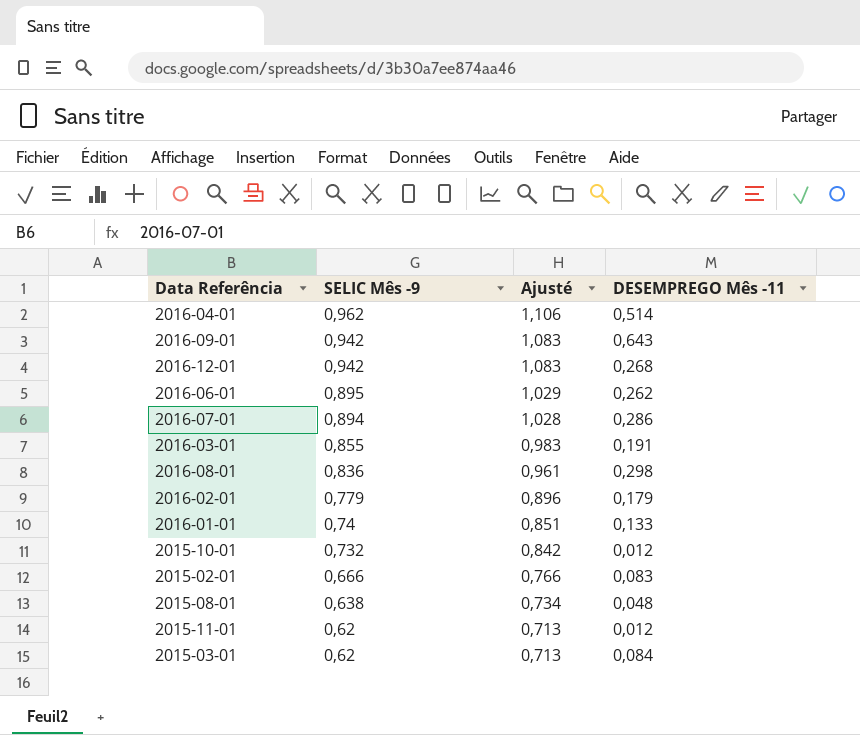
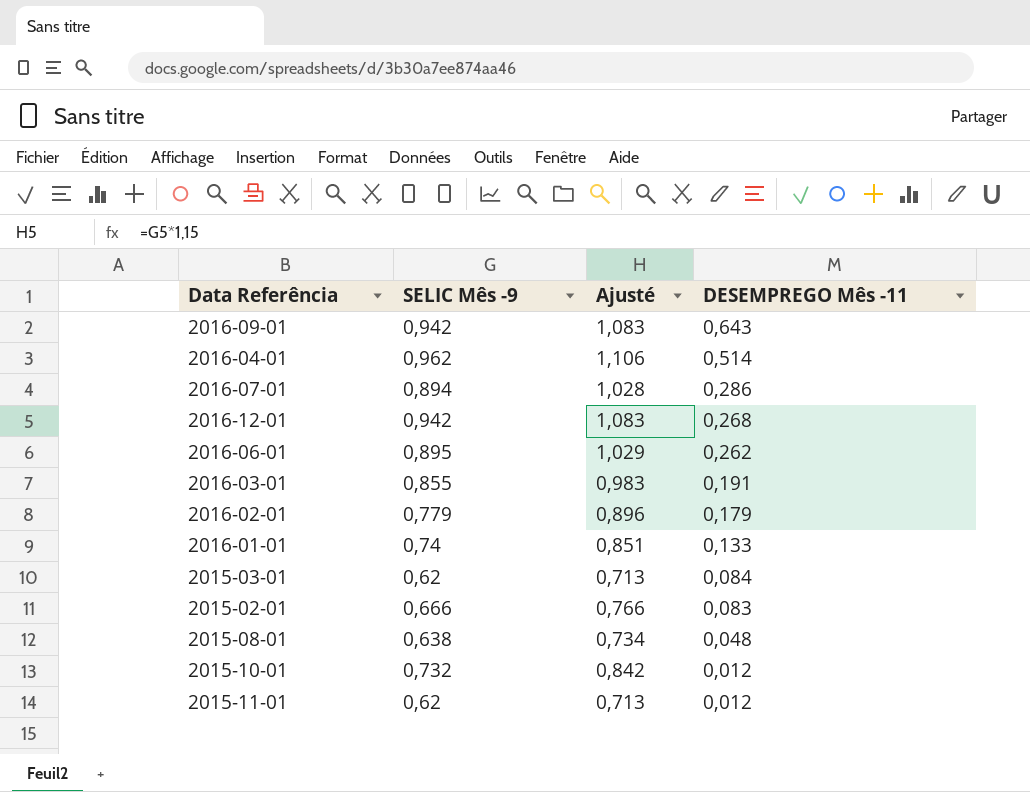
row order: SELIC Mês -9 descending -> DESEMPREGO Mês -11 descending
row 2016-08-01: 0,836 | 0,961 | 0,298 -> none

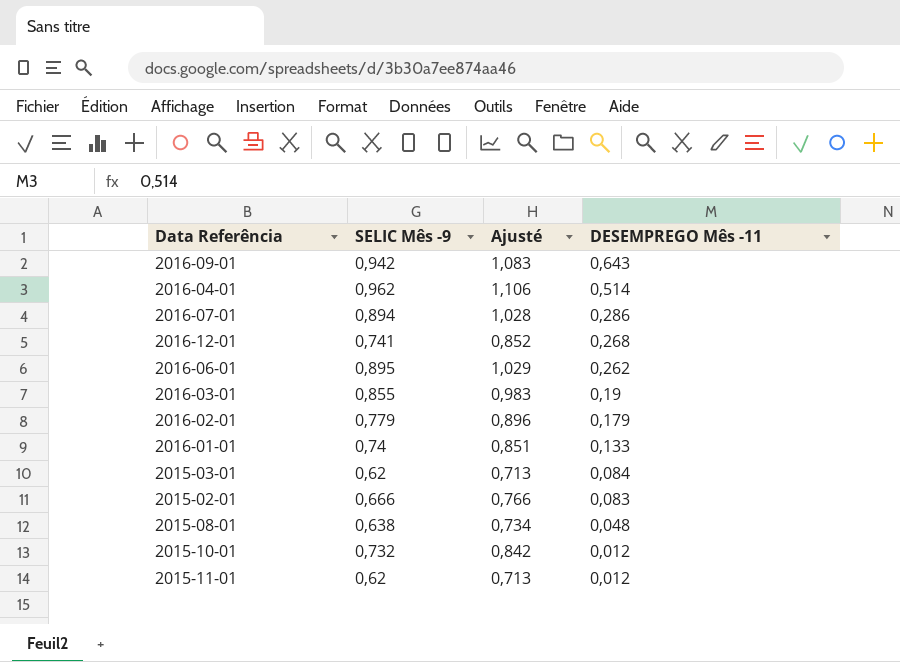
2016-12-01 | SELIC Mês -9: 0,942 -> 0,741
2016-12-01 | Ajusté: 1,083 -> 0,852
2016-03-01 | DESEMPREGO Mês -11: 0,191 -> 0,19

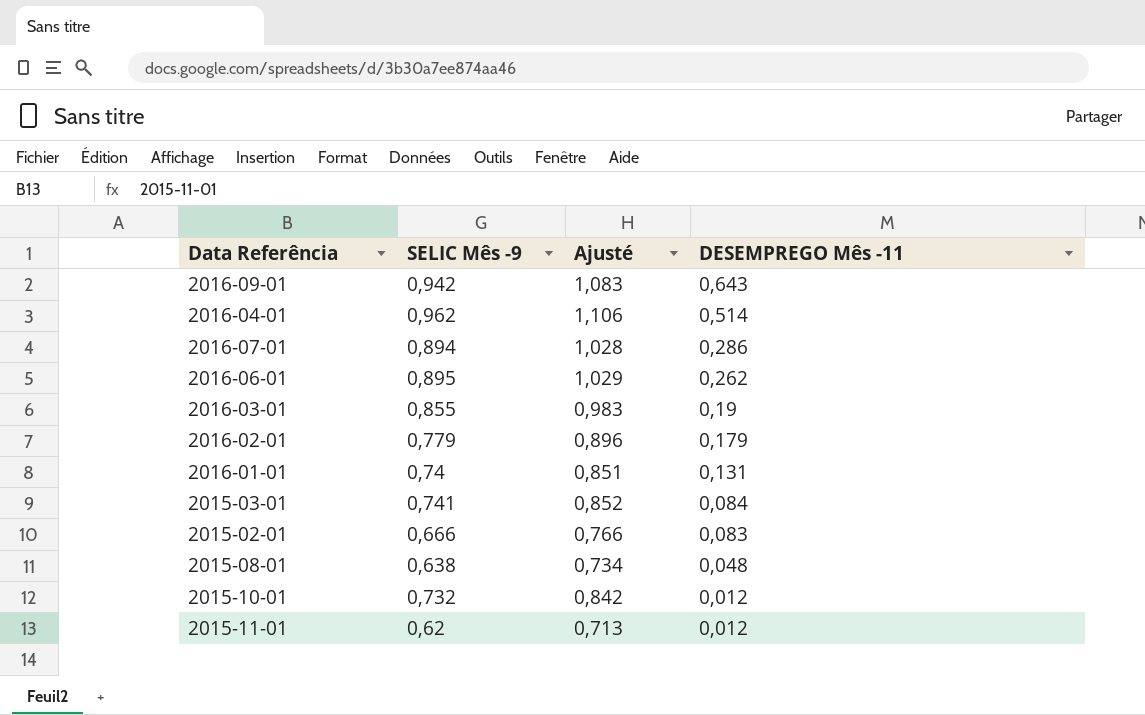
row 2016-12-01: 0,741 | 0,852 | 0,268 -> none
2016-01-01 | DESEMPREGO Mês -11: 0,133 -> 0,131
2015-03-01 | SELIC Mês -9: 0,62 -> 0,741
2015-03-01 | Ajusté: 0,713 -> 0,852

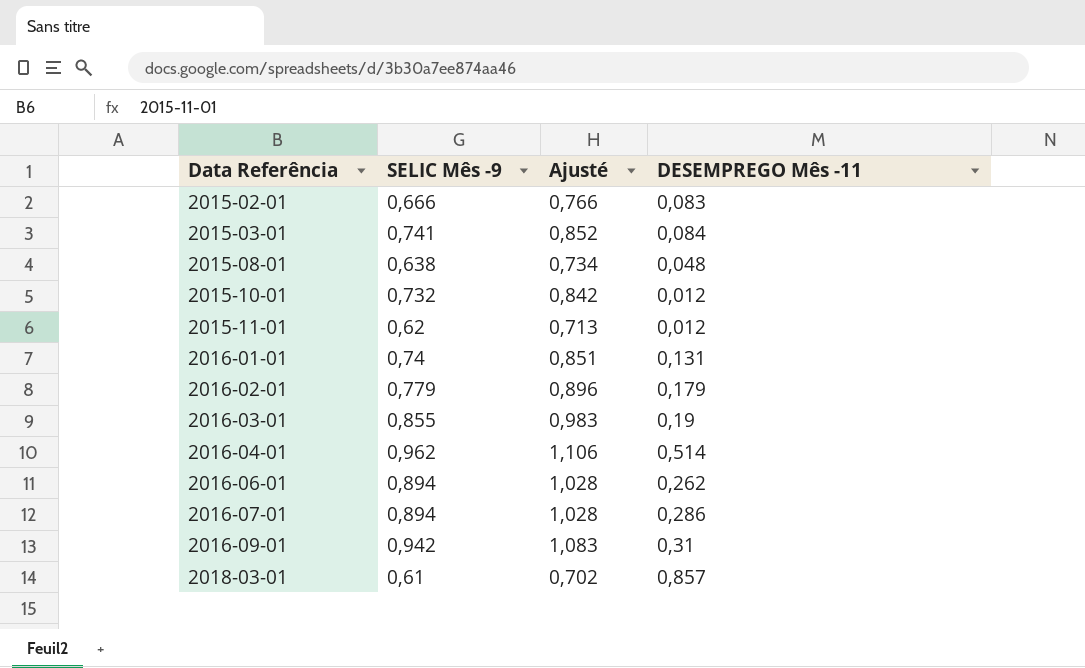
row order: DESEMPREGO Mês -11 descending -> Data Referência ascending
2016-06-01 | SELIC Mês -9: 0,895 -> 0,894
2016-06-01 | Ajusté: 1,029 -> 1,028
2016-09-01 | DESEMPREGO Mês -11: 0,643 -> 0,31
row 2018-03-01: none -> 0,61 | 0,702 | 0,857

